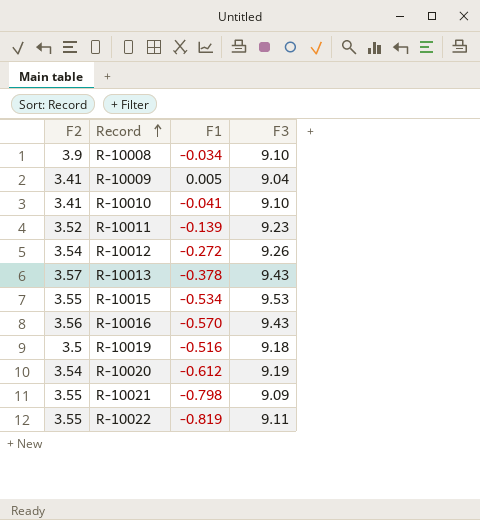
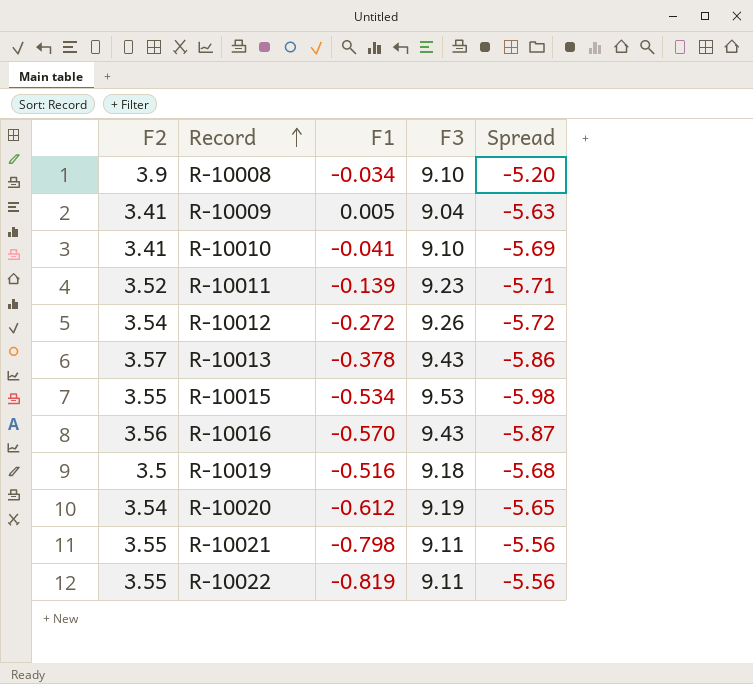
column Spread | formula: none -> [F2] - [F3]
R-10021 | F3: 9.09 -> 9.11

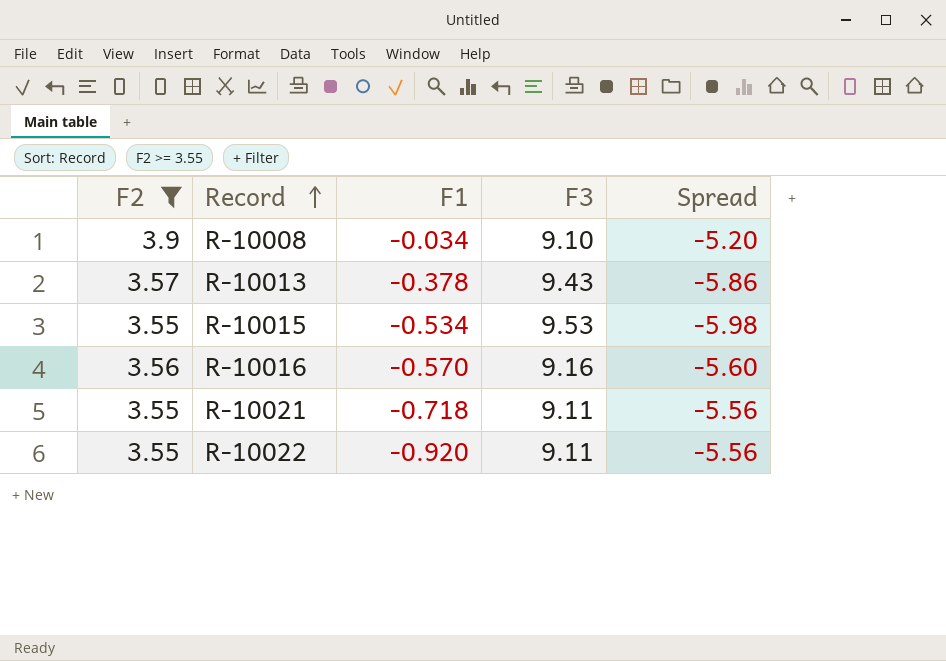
filter: none -> F2 >= 3.55
R-10016 | F3: 9.43 -> 9.16
R-10016 | Spread: -5.87 -> -5.60
R-10021 | F1: -0.798 -> -0.718
R-10022 | F1: -0.819 -> -0.920

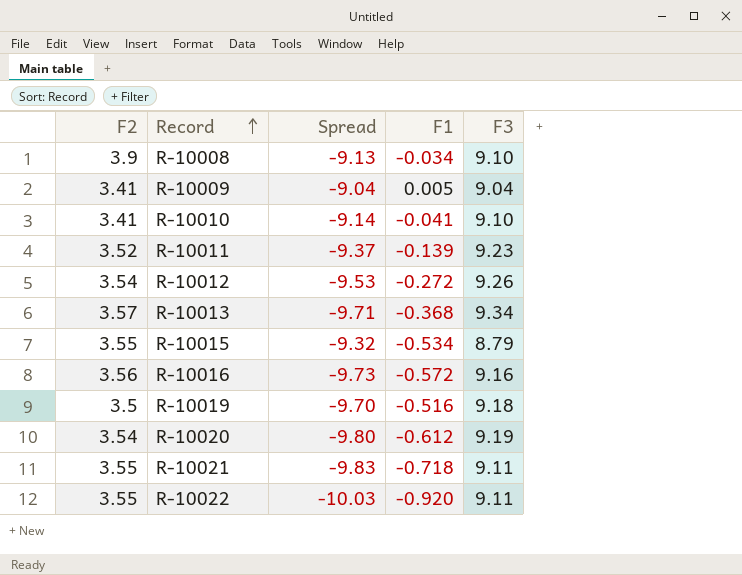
filter: F2 >= 3.55 -> none
column Spread | formula: [F2] - [F3] -> [F1] - [F3]
column Spread | position: 5 -> 3
R-10013 | F1: -0.378 -> -0.368
R-10013 | F3: 9.43 -> 9.34
R-10015 | F3: 9.53 -> 8.79
R-10016 | F1: -0.570 -> -0.572

